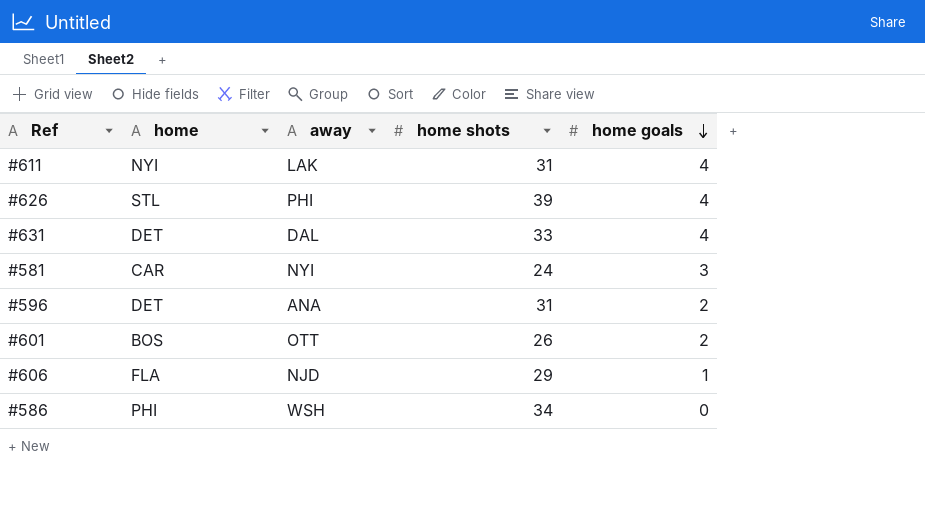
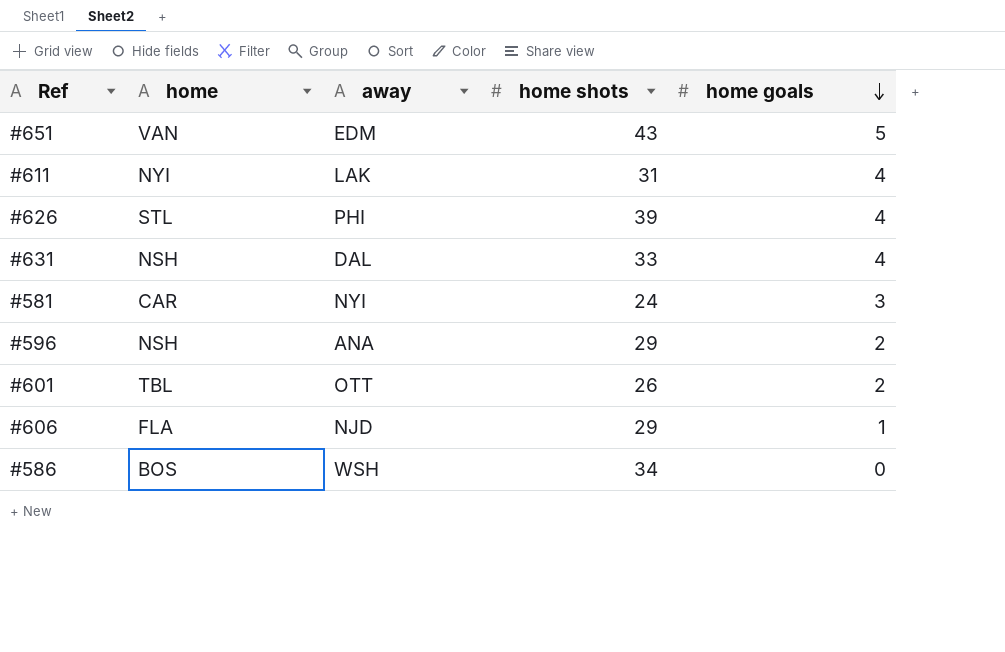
row #651: none -> VAN | EDM | 43 | 5
#631 | home: DET -> NSH
#596 | home: DET -> NSH
#596 | home shots: 31 -> 29
#601 | home: BOS -> TBL
#586 | home: PHI -> BOS

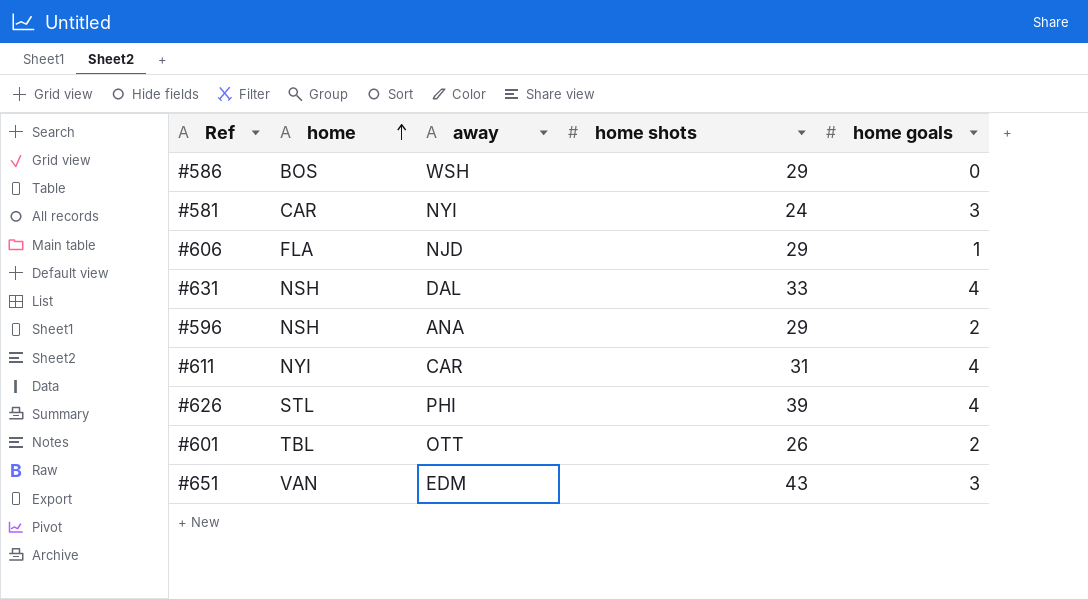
row order: home goals descending -> home ascending
#586 | home shots: 34 -> 29
#611 | away: LAK -> CAR
#651 | home goals: 5 -> 3

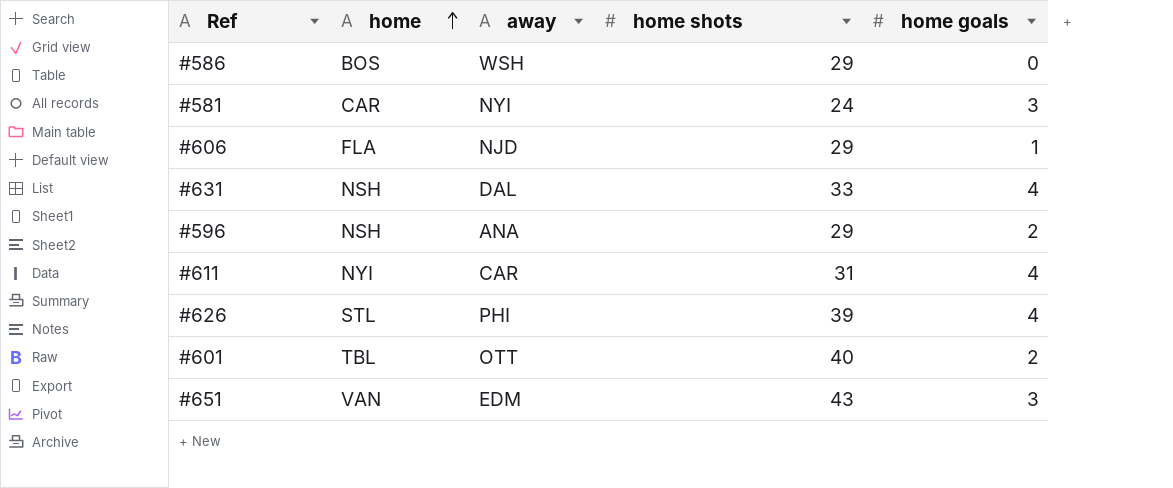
#601 | home shots: 26 -> 40

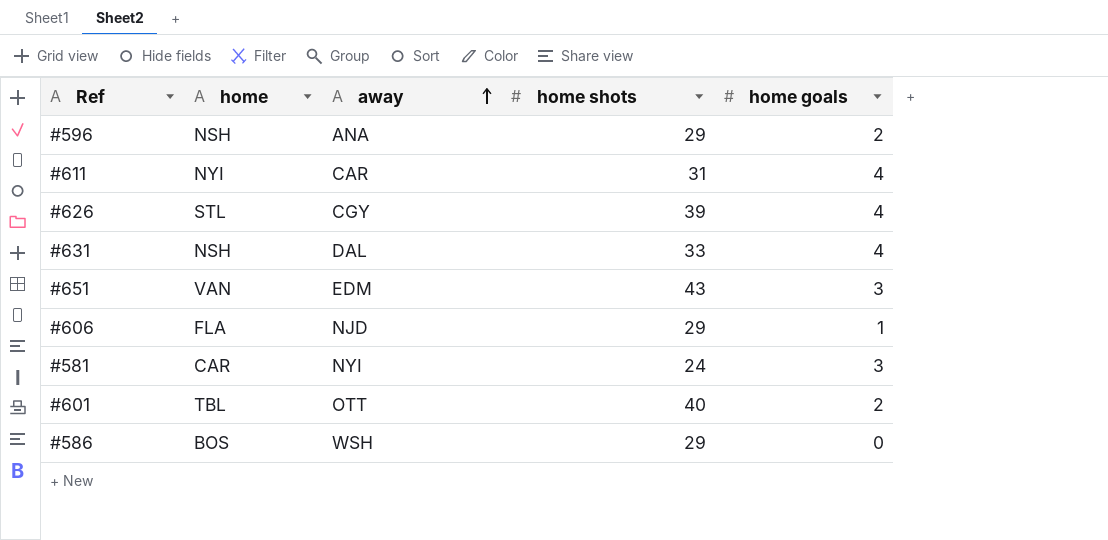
row order: home ascending -> away ascending
#626 | away: PHI -> CGY

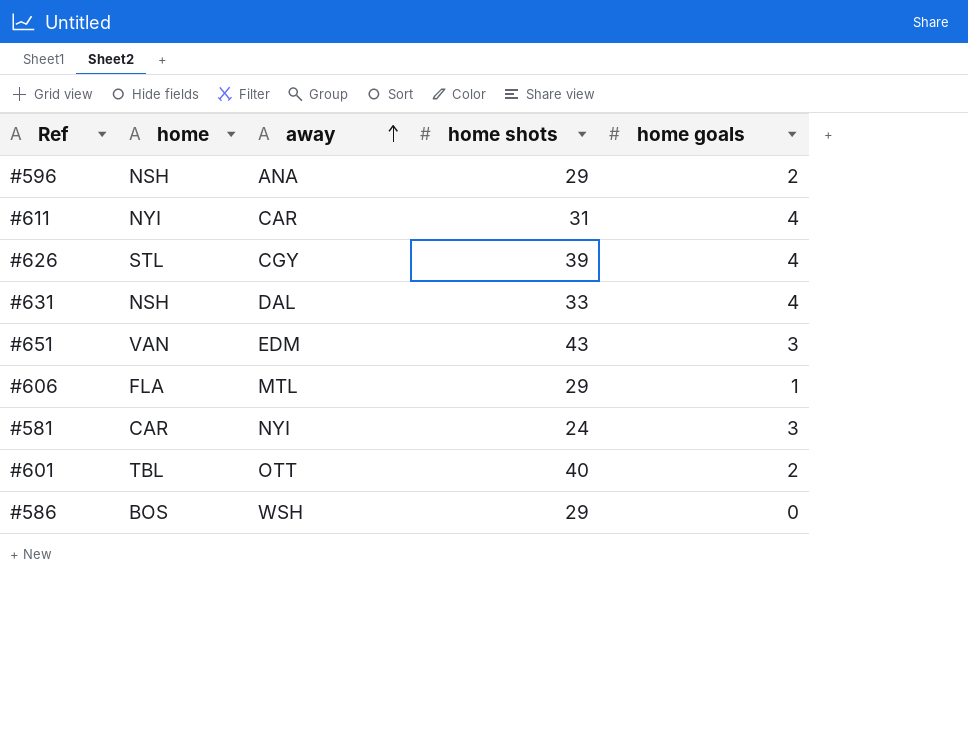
#606 | away: NJD -> MTL

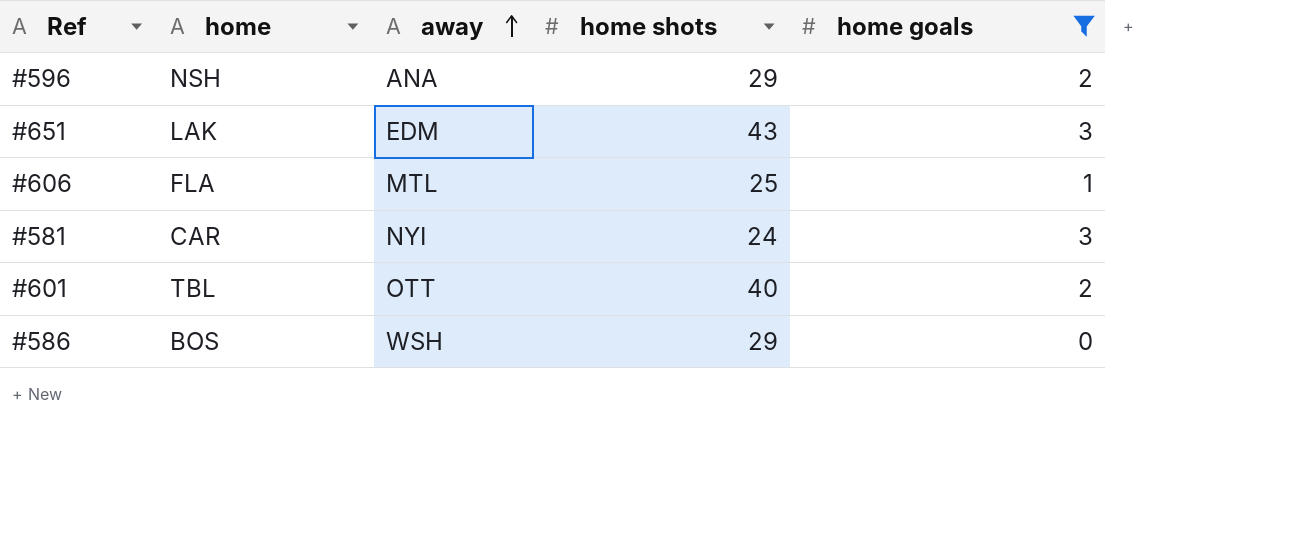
filter: none -> home goals != 4
#651 | home: VAN -> LAK
#606 | home shots: 29 -> 25

